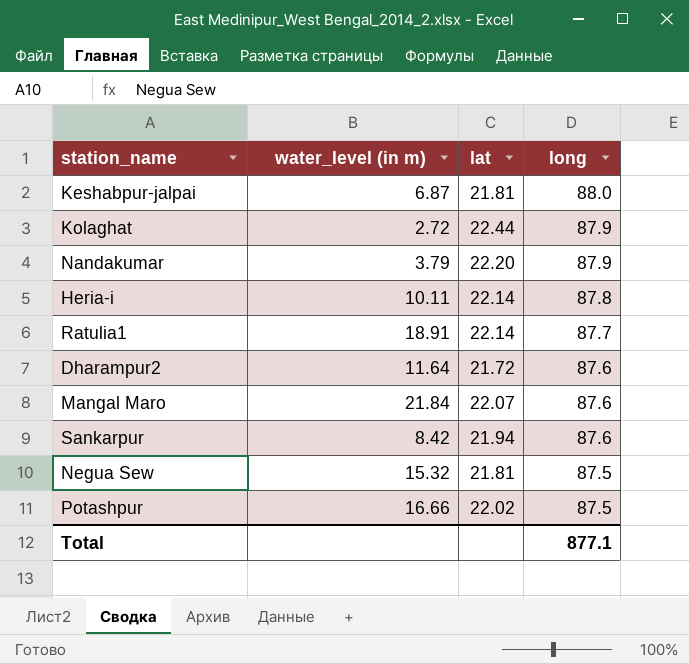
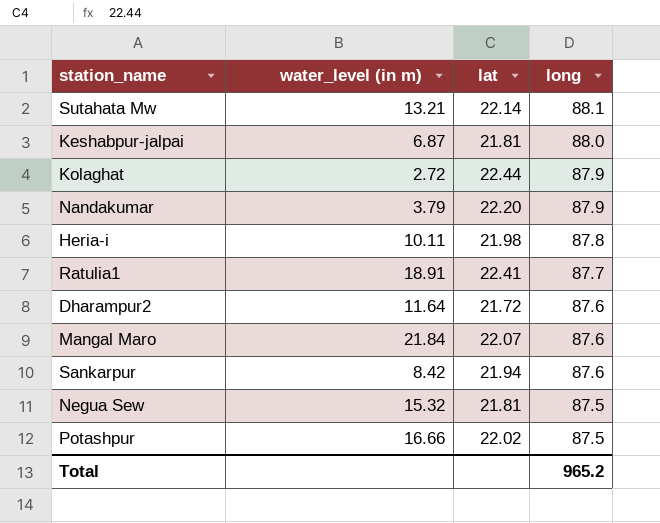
row Sutahata Mw: none -> 13.21 | 22.14 | 88.1
Heria-i | lat: 22.14 -> 21.98
Ratulia1 | lat: 22.14 -> 22.41
Total | long: 877.1 -> 965.2

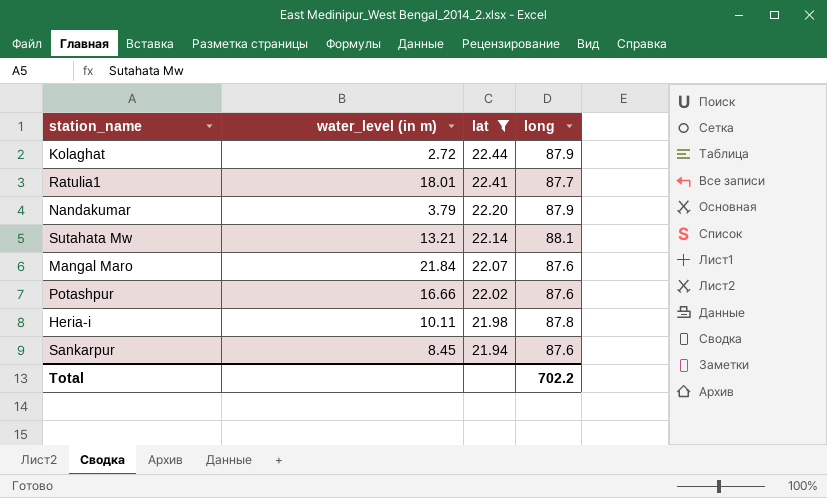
filter: none -> lat >= 21.94
row order: long descending -> lat descending
Ratulia1 | water_level (in m): 18.91 -> 18.01
Potashpur | long: 87.5 -> 87.6
Sankarpur | water_level (in m): 8.42 -> 8.45
Total | long: 965.2 -> 702.2

